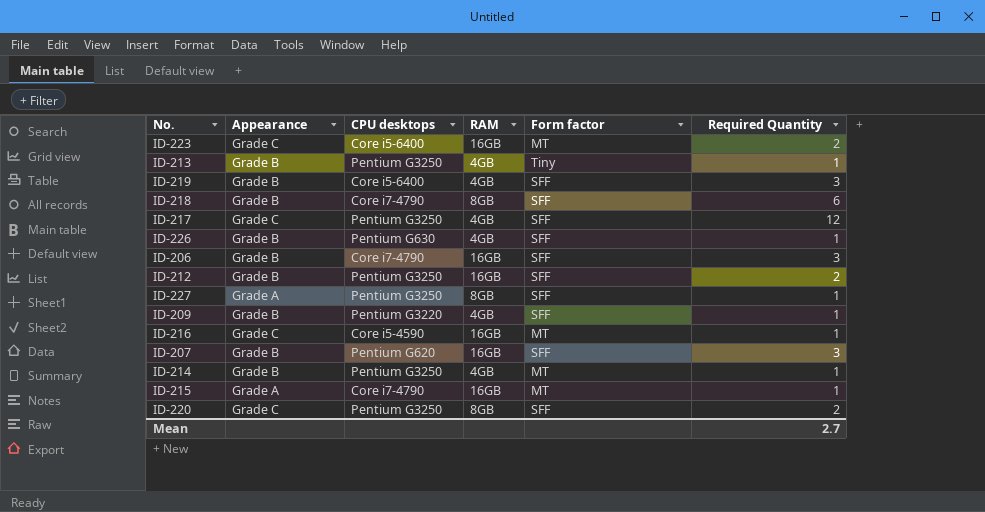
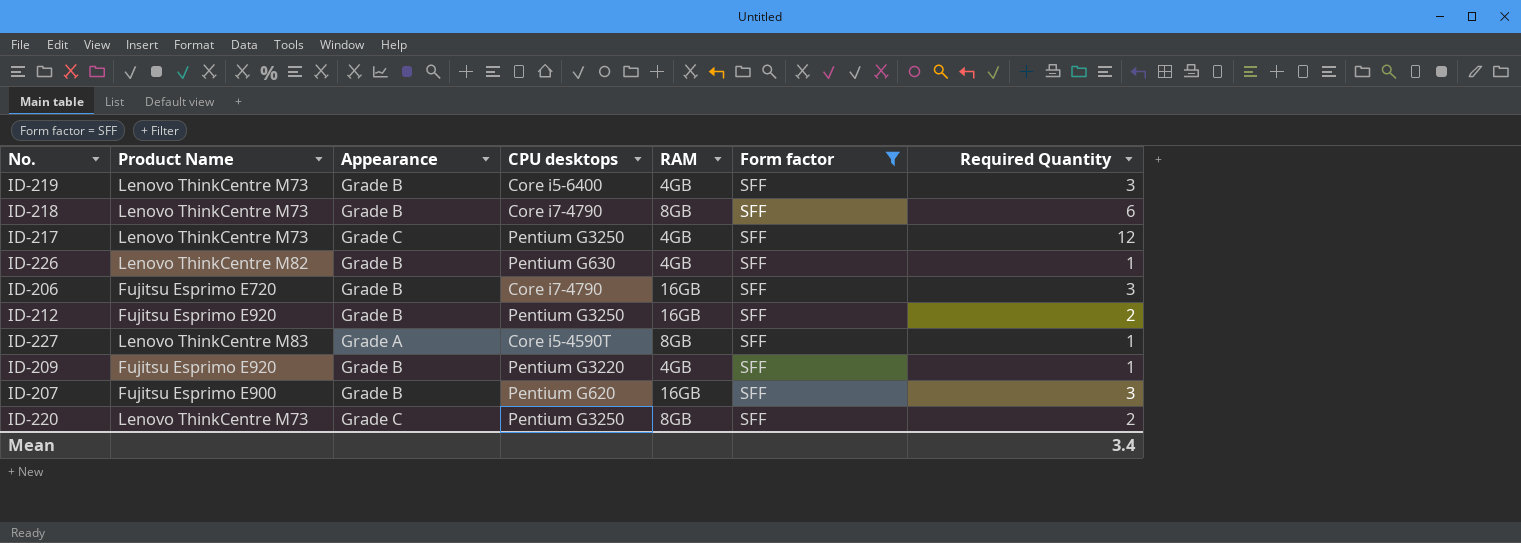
filter: none -> Form factor = SFF
column Product Name | position: none -> 2
ID-227 | CPU desktops: Pentium G3250 -> Core i5-4590T
Mean | Required Quantity: 2.7 -> 3.4

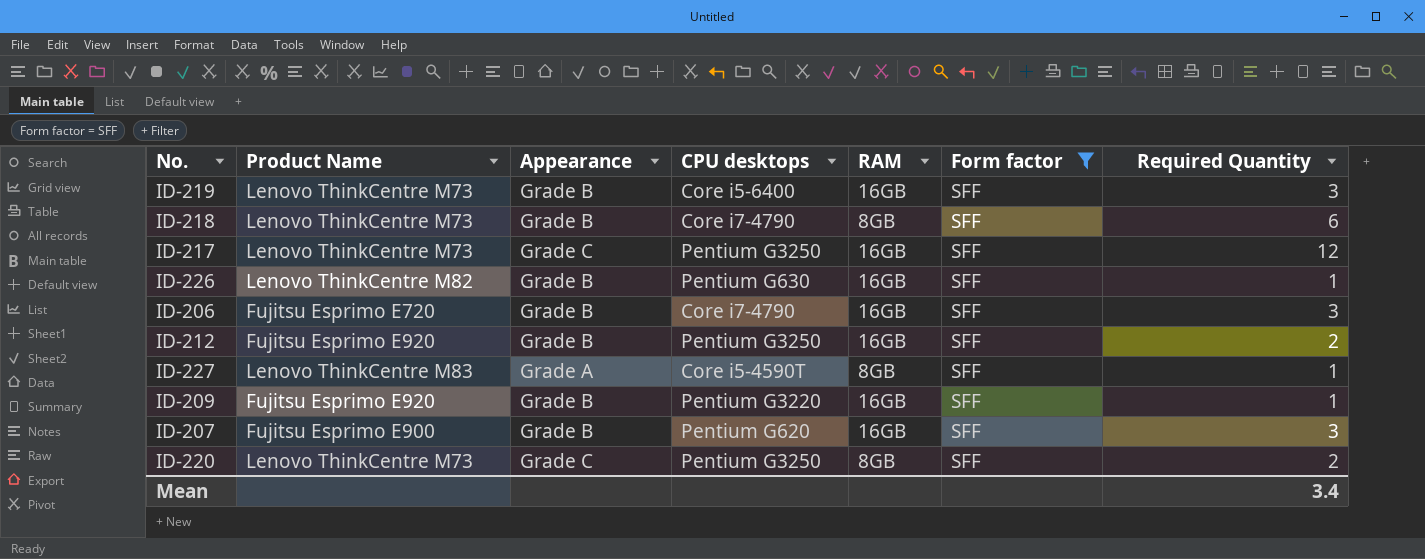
ID-219 | RAM: 4GB -> 16GB
ID-217 | RAM: 4GB -> 16GB
ID-226 | RAM: 4GB -> 16GB
ID-209 | RAM: 4GB -> 16GB

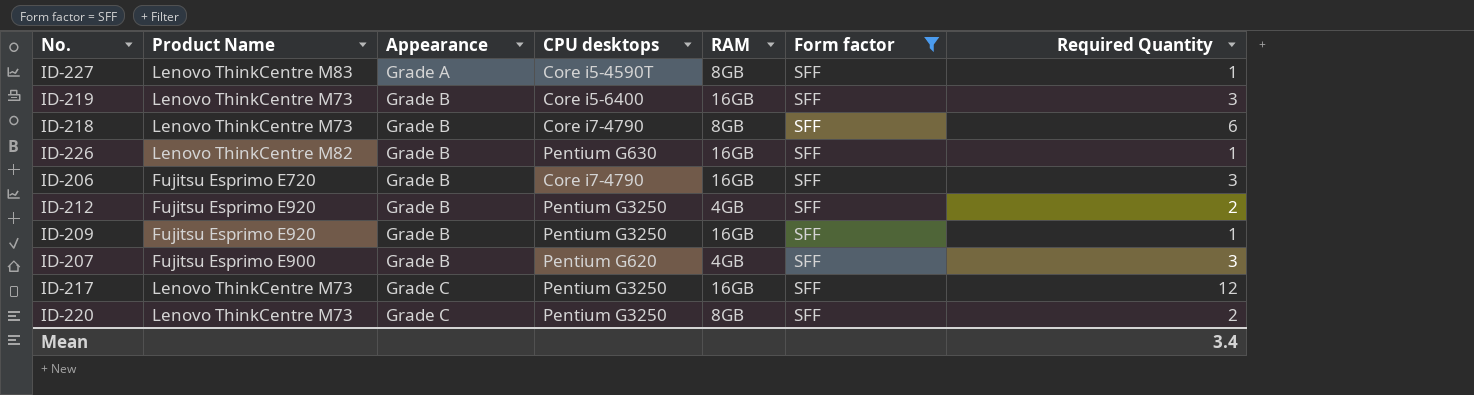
row order: none -> Appearance ascending
ID-212 | RAM: 16GB -> 4GB
ID-209 | CPU desktops: Pentium G3220 -> Pentium G3250
ID-207 | RAM: 16GB -> 4GB

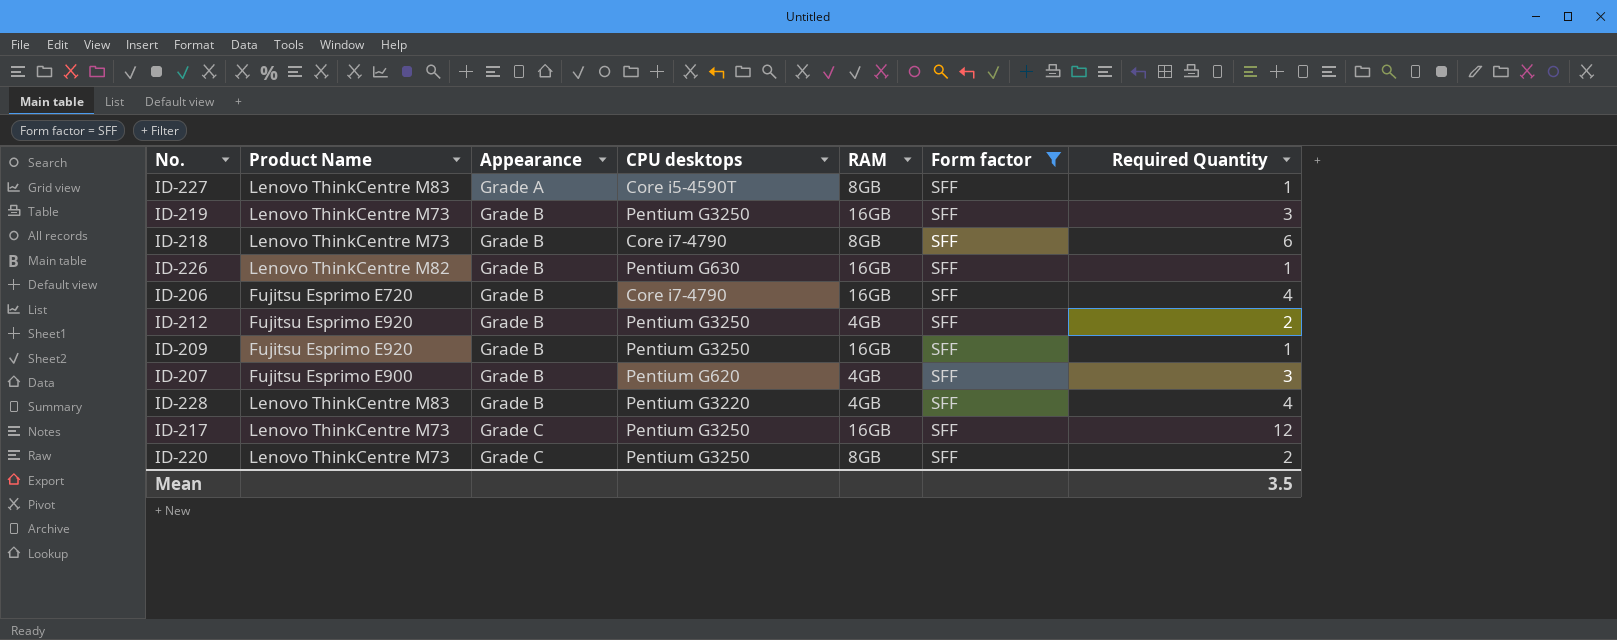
ID-219 | CPU desktops: Core i5-6400 -> Pentium G3250
ID-206 | Required Quantity: 3 -> 4
row ID-228: none -> Lenovo ThinkCentre M83 | Grade B | Pentium G3220 | 4GB | SFF | 4
Mean | Required Quantity: 3.4 -> 3.5

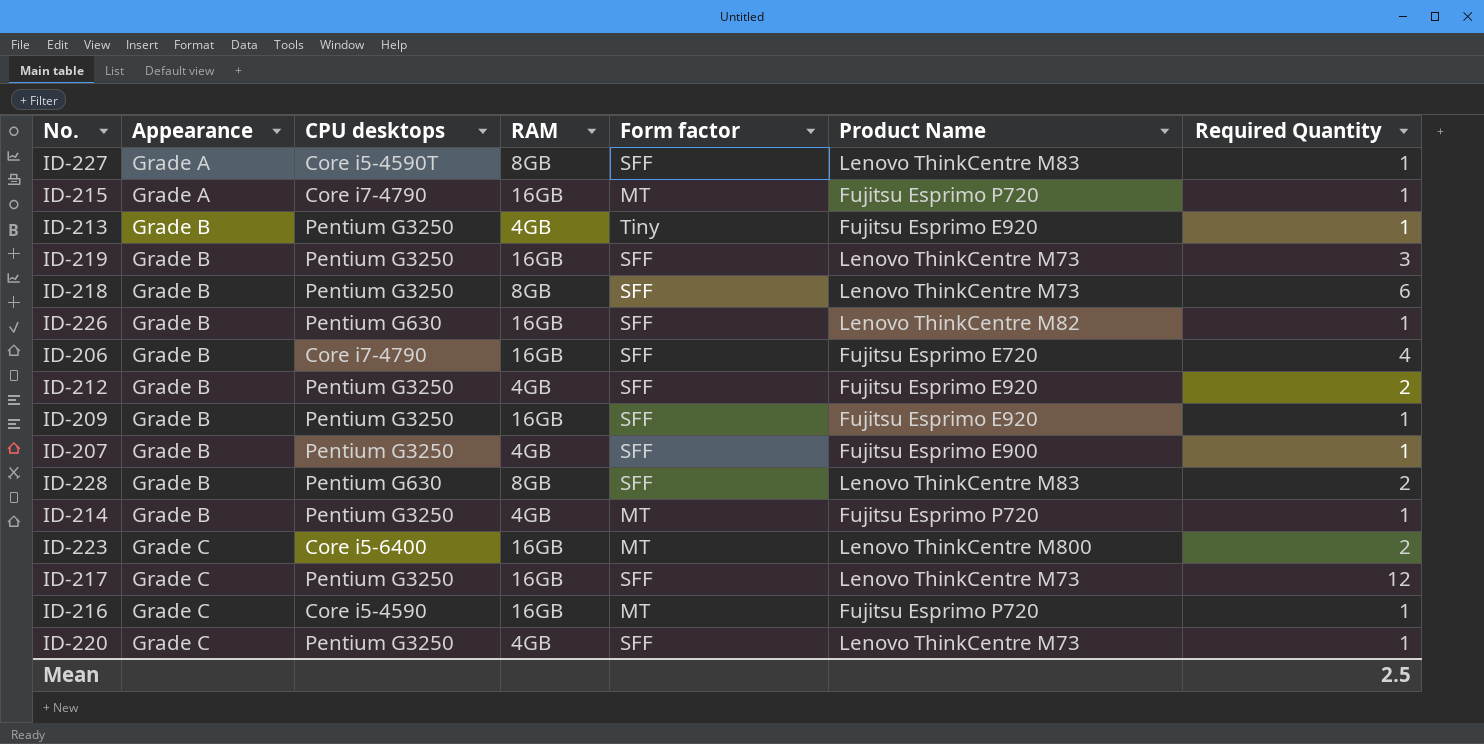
filter: Form factor = SFF -> none
column Product Name | position: 2 -> 6
ID-218 | CPU desktops: Core i7-4790 -> Pentium G3250
ID-207 | CPU desktops: Pentium G620 -> Pentium G3250
ID-207 | Required Quantity: 3 -> 1
ID-228 | CPU desktops: Pentium G3220 -> Pentium G630
ID-228 | RAM: 4GB -> 8GB
ID-228 | Required Quantity: 4 -> 2
ID-220 | RAM: 8GB -> 4GB
ID-220 | Required Quantity: 2 -> 1
Mean | Required Quantity: 3.5 -> 2.5

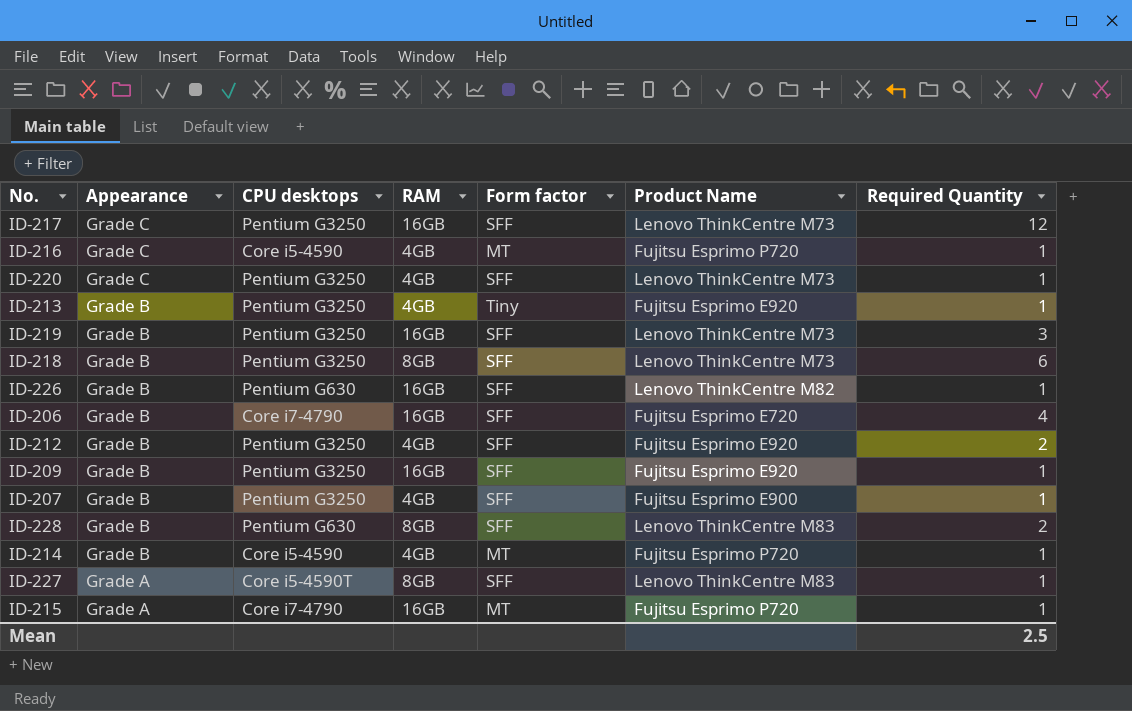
row order: Appearance ascending -> Appearance descending
row ID-223: Grade C | Core i5-6400 | 16GB | MT | Lenovo ThinkCentre M800 | 2 -> none
ID-216 | RAM: 16GB -> 4GB
ID-214 | CPU desktops: Pentium G3250 -> Core i5-4590

